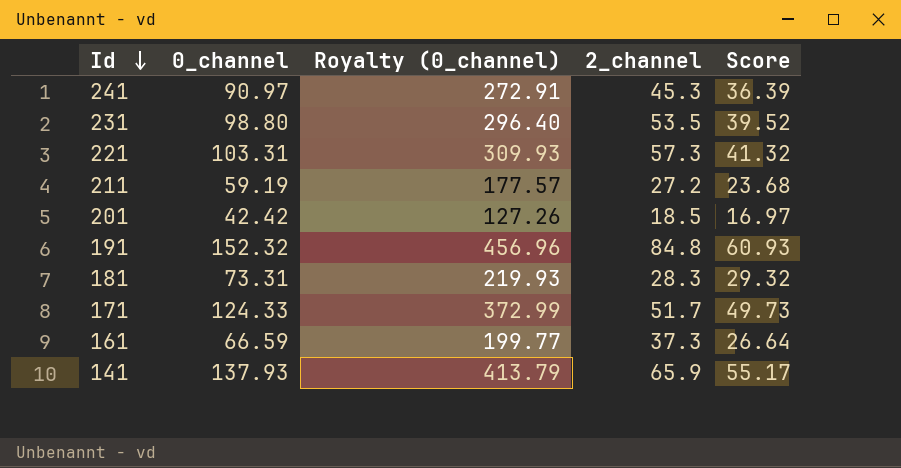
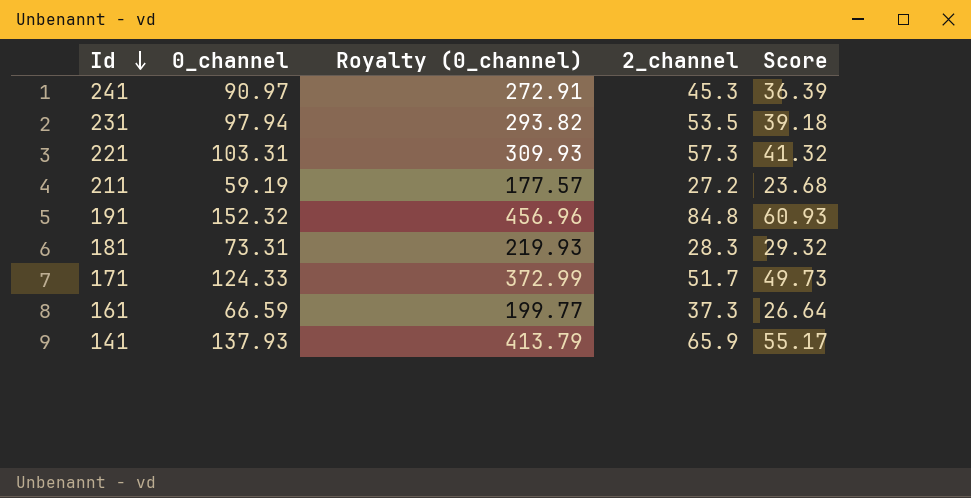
row 201: 42.42 | 127.26 | 18.5 | 16.97 -> none
231 | 0_channel: 98.80 -> 97.94
231 | Royalty (0_channel): 296.40 -> 293.82
231 | Score: 39.52 -> 39.18

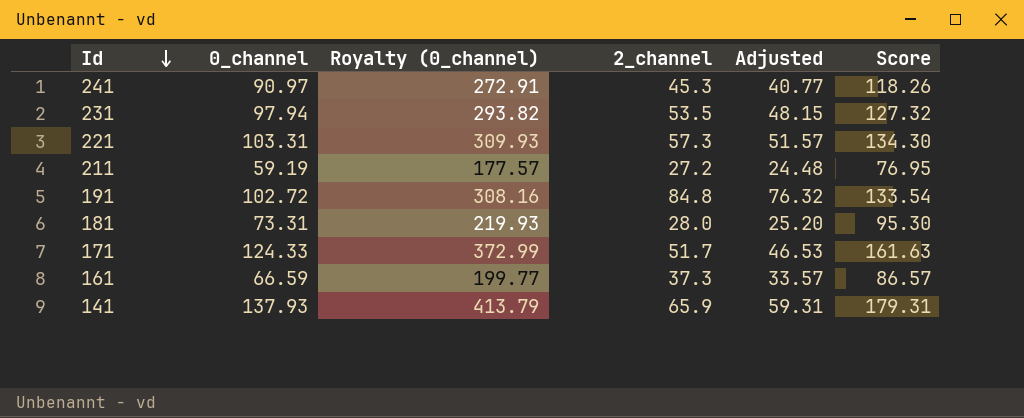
column Adjusted | formula: none -> [2_channel] * 0.9
column Score | formula: [0_channel] * 0.4 -> [0_channel] * 1.3
191 | 0_channel: 152.32 -> 102.72
191 | Royalty (0_channel): 456.96 -> 308.16
181 | 2_channel: 28.3 -> 28.0

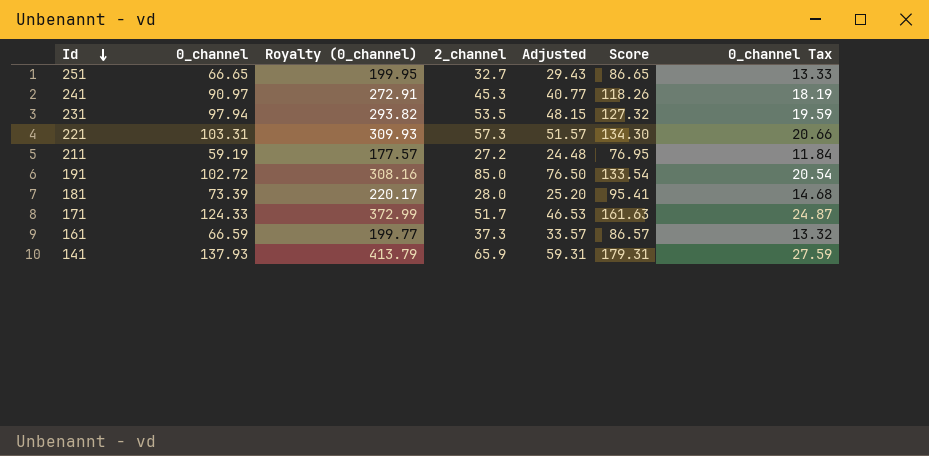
column 0_channel Tax | formula: none -> [0_channel] * 0.2
row 251: none -> 66.65 | 199.95 | 32.7 | 29.43 | 86.65 | 13.33
191 | 2_channel: 84.8 -> 85.0
191 | Adjusted: 76.32 -> 76.50
181 | 0_channel: 73.31 -> 73.39
181 | Royalty (0_channel): 219.93 -> 220.17
181 | Score: 95.30 -> 95.41

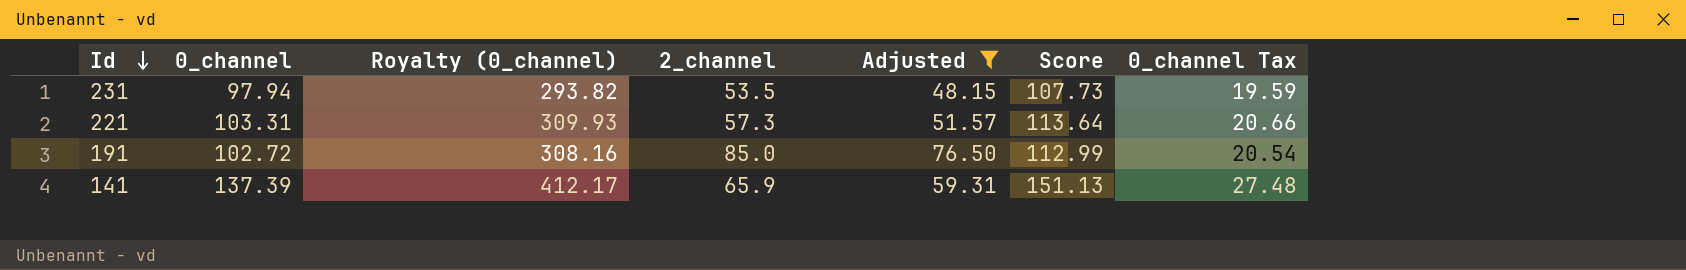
filter: none -> Adjusted >= 48.15
column Score | formula: [0_channel] * 1.3 -> [0_channel] * 1.1
141 | 0_channel: 137.93 -> 137.39
141 | Royalty (0_channel): 413.79 -> 412.17
141 | 0_channel Tax: 27.59 -> 27.48

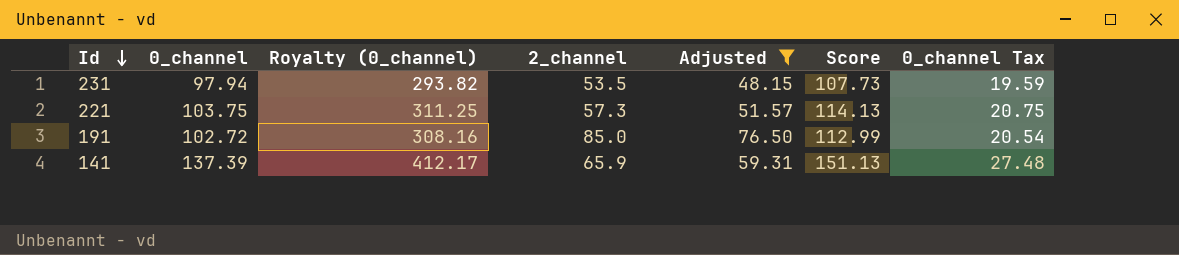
221 | 0_channel: 103.31 -> 103.75
221 | Royalty (0_channel): 309.93 -> 311.25
221 | Score: 113.64 -> 114.13
221 | 0_channel Tax: 20.66 -> 20.75

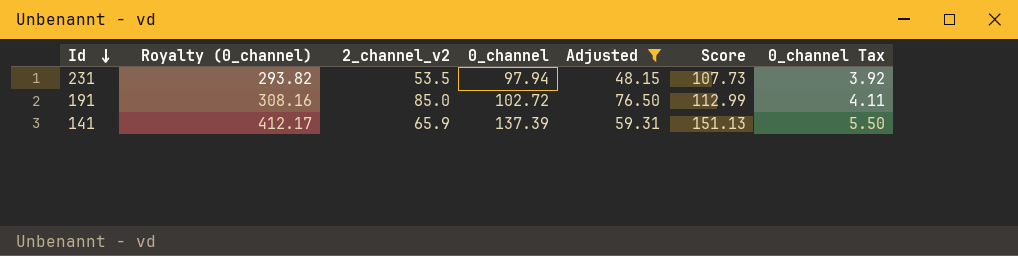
column name: 2_channel -> 2_channel_v2
column 0_channel | position: 2 -> 4
column 0_channel Tax | formula: [0_channel] * 0.2 -> [0_channel] * 0.04
row 221: 103.75 | 311.25 | 57.3 | 51.57 | 114.13 | 20.75 -> none

